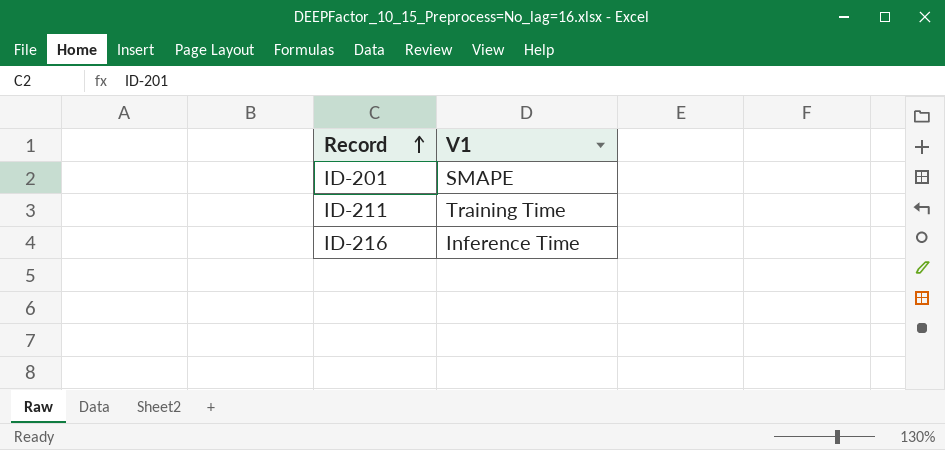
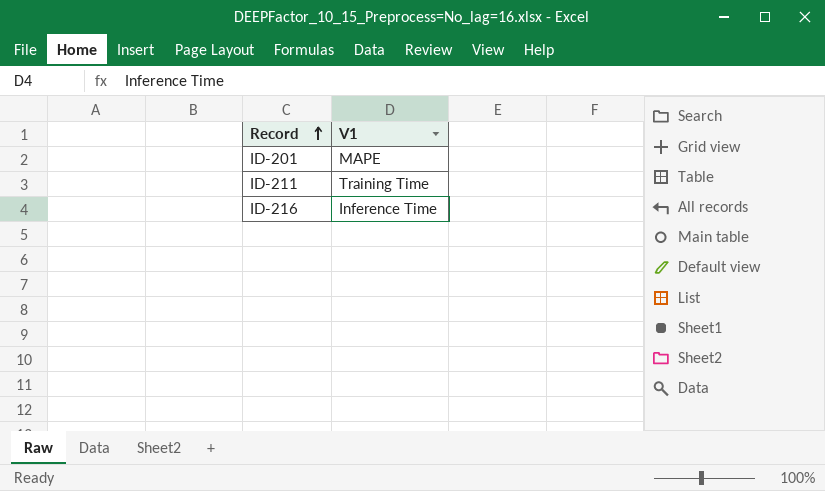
ID-201 | V1: SMAPE -> MAPE

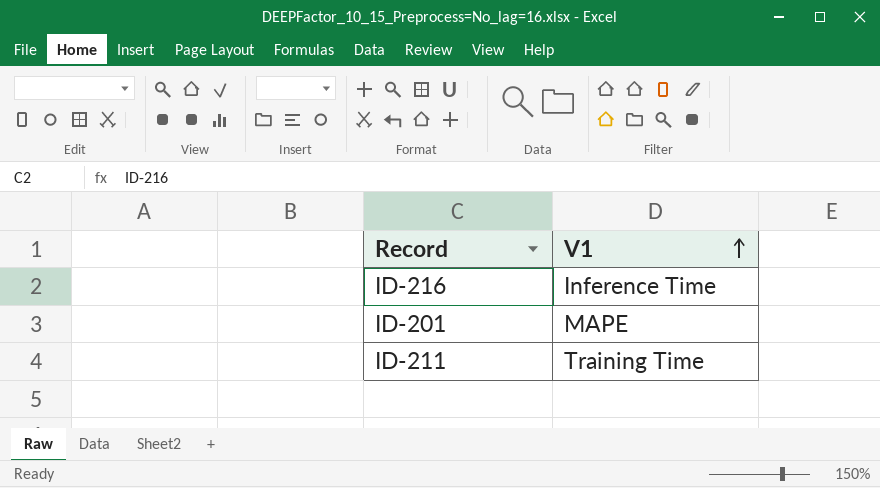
row order: Record ascending -> V1 ascending

